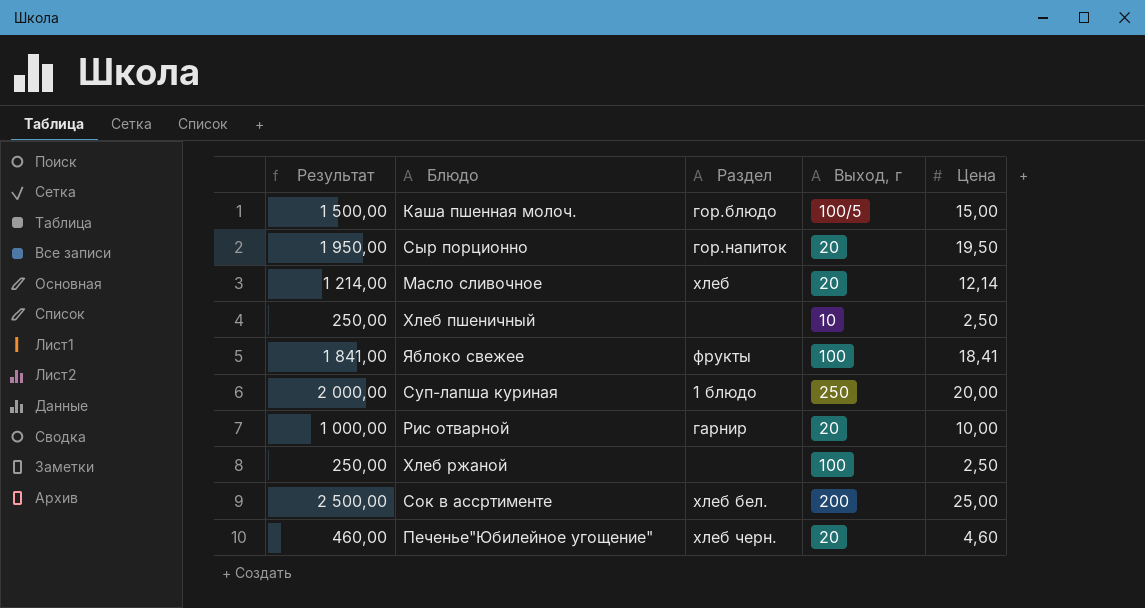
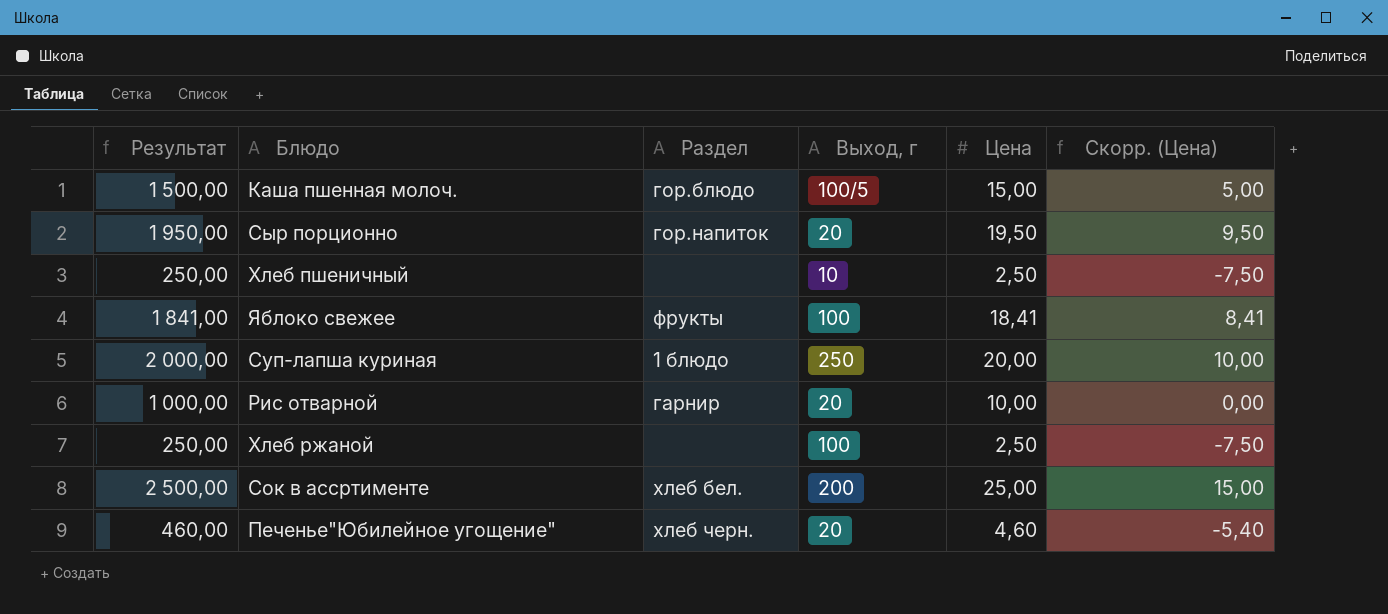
column Скорр. (Цена) | formula: none -> [Цена] - 10
row Масло сливочное: 1 214,00 | хлеб | 20 | 12,14 -> none

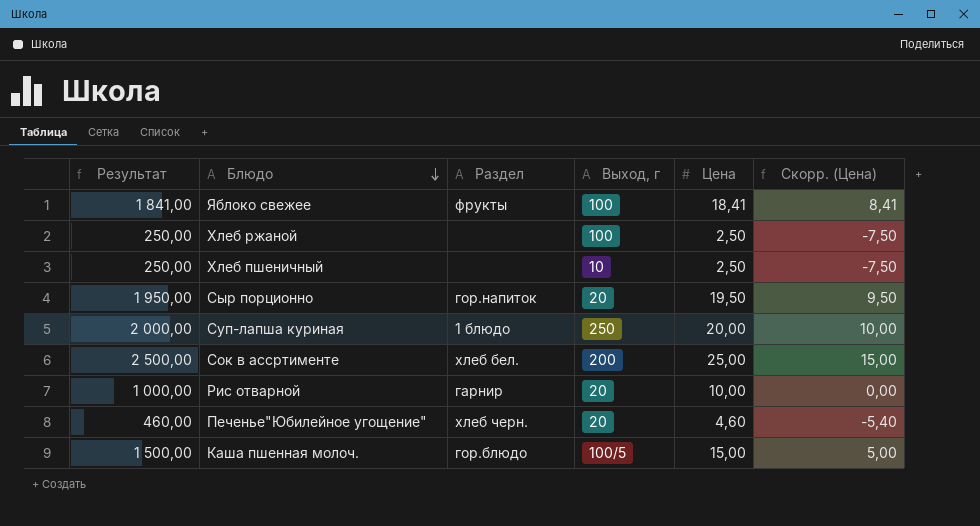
row order: none -> Блюдо descending

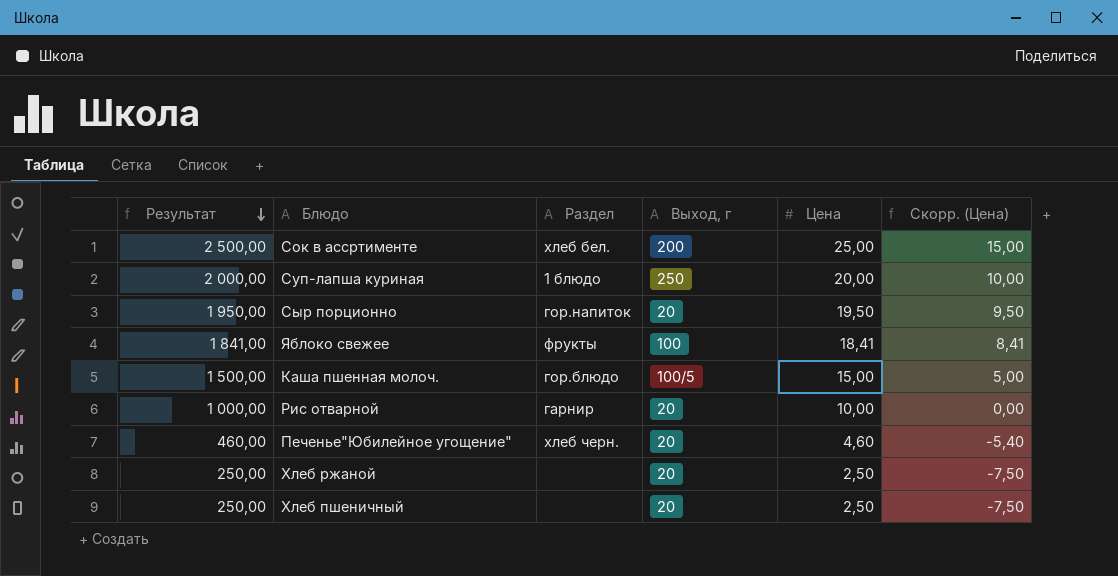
row order: Блюдо descending -> Результат descending
Хлеб ржаной | Выход, г: 100 -> 20
Хлеб пшеничный | Выход, г: 10 -> 20

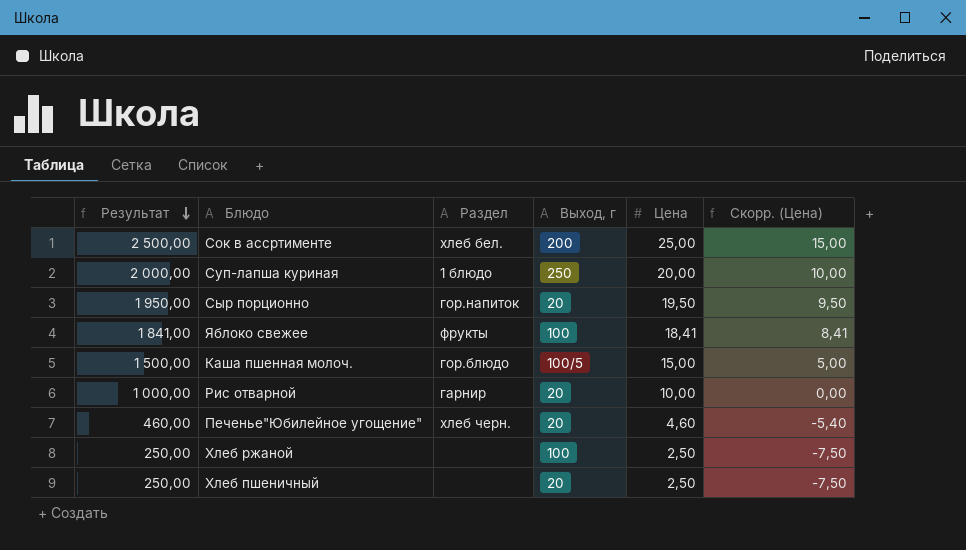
Хлеб ржаной | Выход, г: 20 -> 100

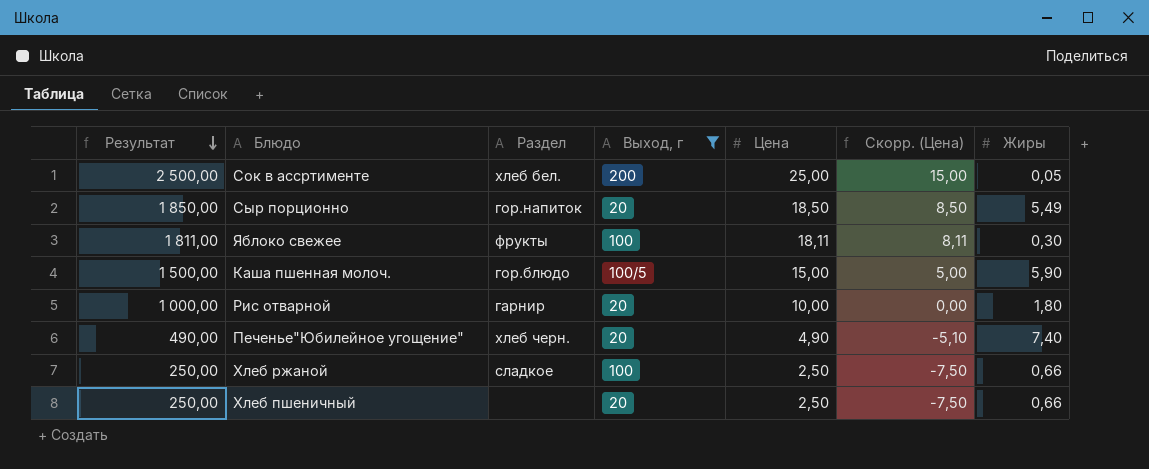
filter: none -> Выход, г != 250
column Жиры | position: none -> 7
Сыр порционно | Результат: 1 950,00 -> 1 850,00
Сыр порционно | Цена: 19,50 -> 18,50
Сыр порционно | Скорр. (Цена): 9,50 -> 8,50
Яблоко свежее | Результат: 1 841,00 -> 1 811,00
Яблоко свежее | Цена: 18,41 -> 18,11
Яблоко свежее | Скорр. (Цена): 8,41 -> 8,11
Печенье"Юбилейное угощение" | Результат: 460,00 -> 490,00
Печенье"Юбилейное угощение" | Цена: 4,60 -> 4,90
Печенье"Юбилейное угощение" | Скорр. (Цена): -5,40 -> -5,10
Хлеб ржаной | Раздел: none -> сладкое

